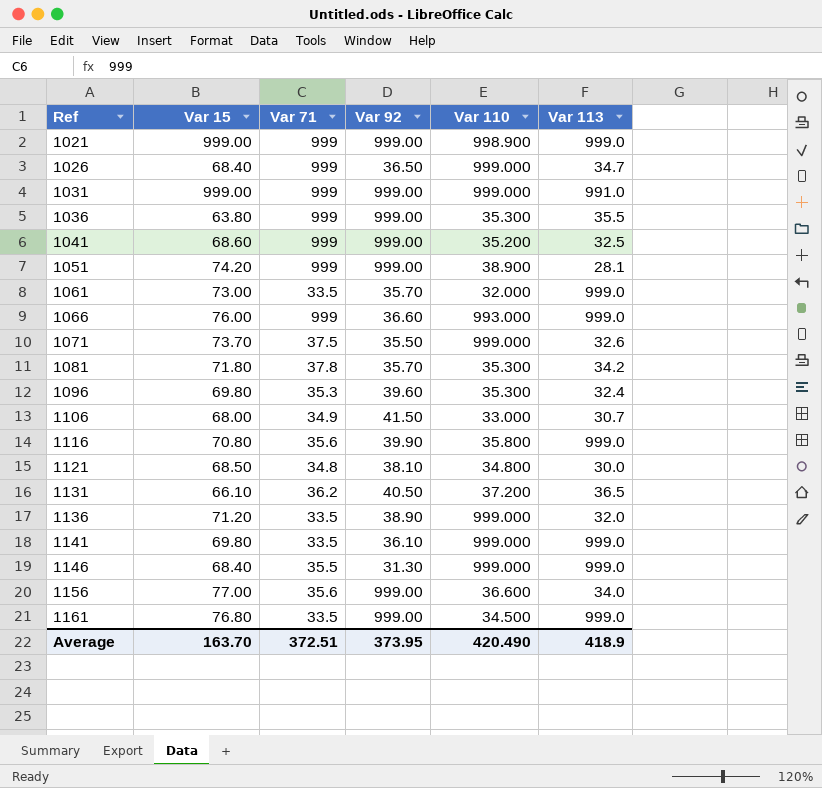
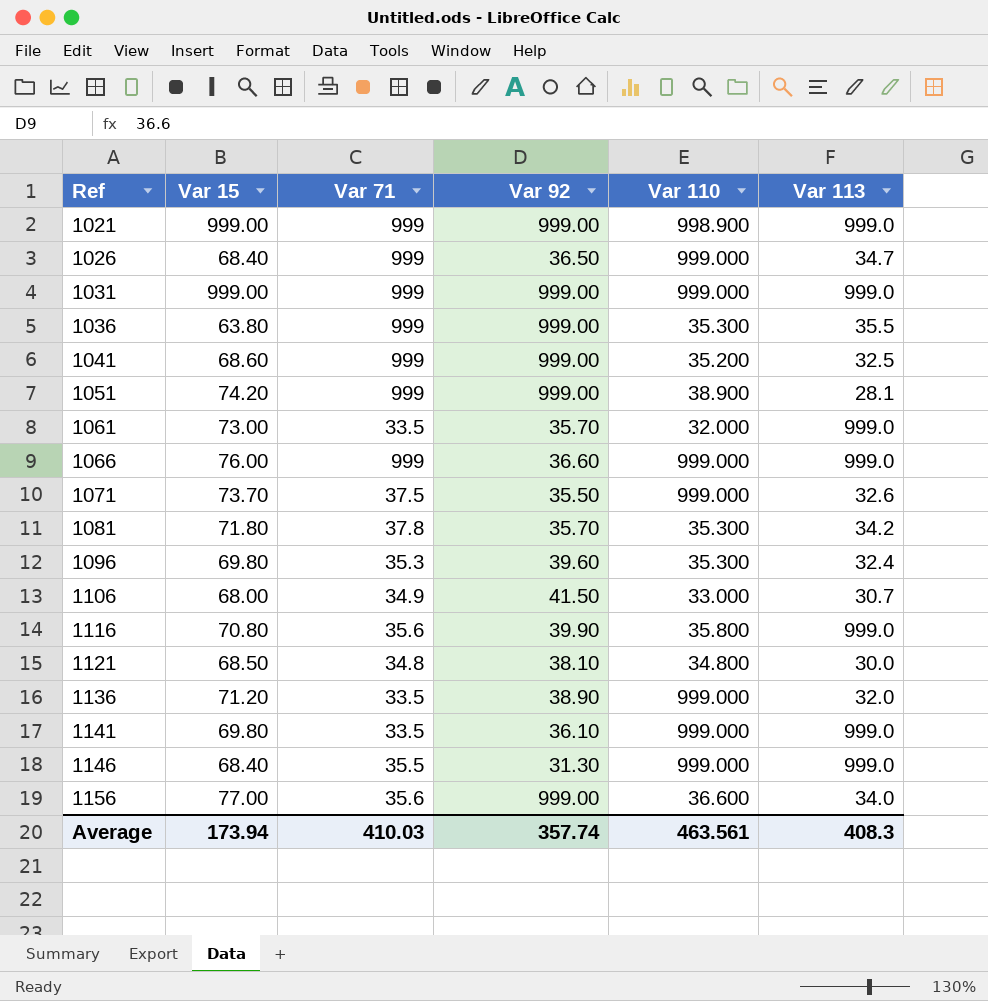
row 1131: 66.10 | 36.2 | 40.50 | 37.200 | 36.5 -> none
row 1161: 76.80 | 33.5 | 999.00 | 34.500 | 999.0 -> none
1031 | Var 113: 991.0 -> 999.0
1066 | Var 110: 993.000 -> 999.000
Average | Var 15: 163.70 -> 173.94
Average | Var 71: 372.51 -> 410.03
Average | Var 92: 373.95 -> 357.74
Average | Var 110: 420.490 -> 463.561
Average | Var 113: 418.9 -> 408.3

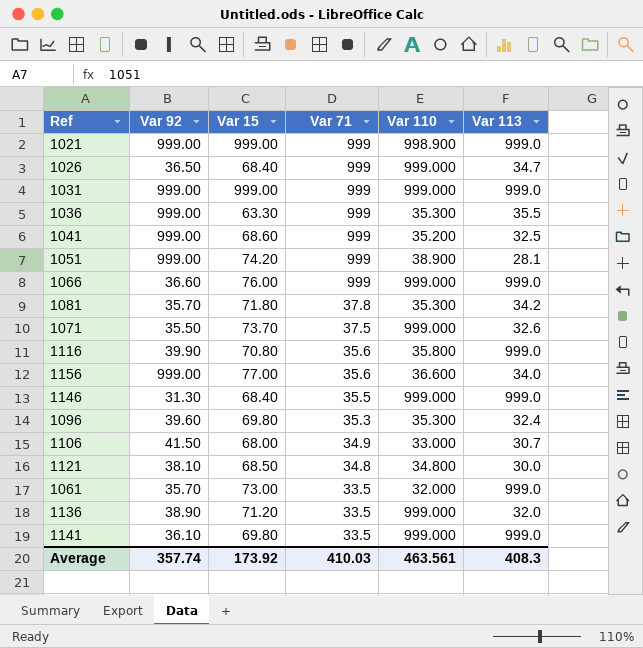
row order: Ref ascending -> Var 71 descending
column Var 92 | position: 4 -> 2
1036 | Var 15: 63.80 -> 63.30
Average | Var 15: 173.94 -> 173.92

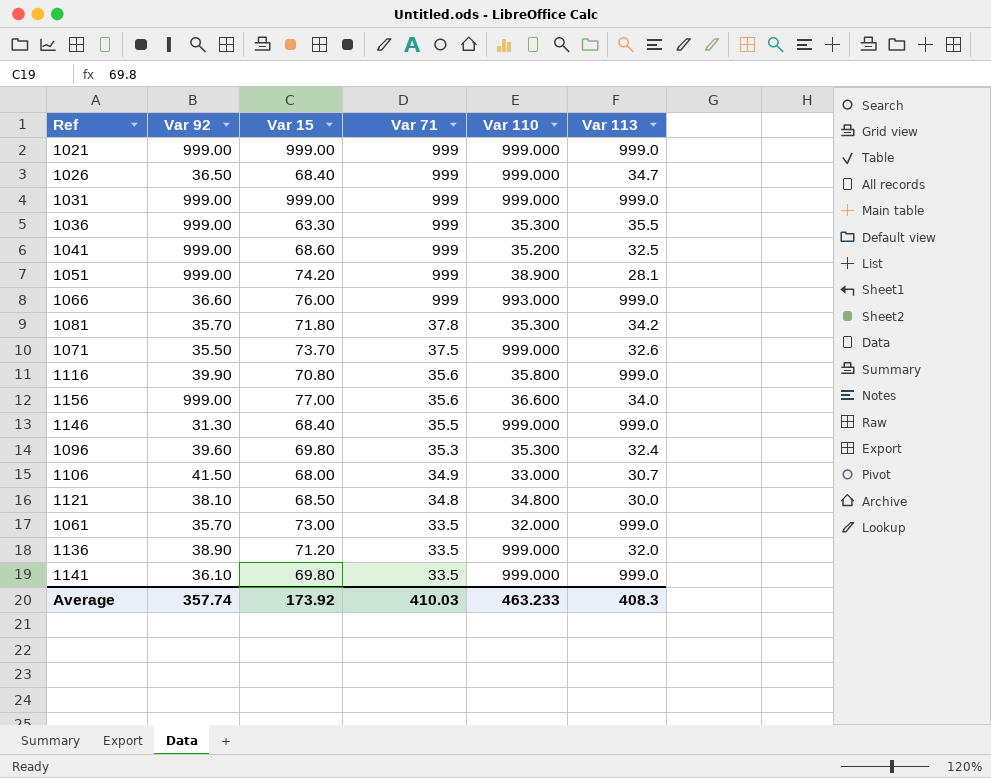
1021 | Var 110: 998.900 -> 999.000
1066 | Var 110: 999.000 -> 993.000
Average | Var 110: 463.561 -> 463.233

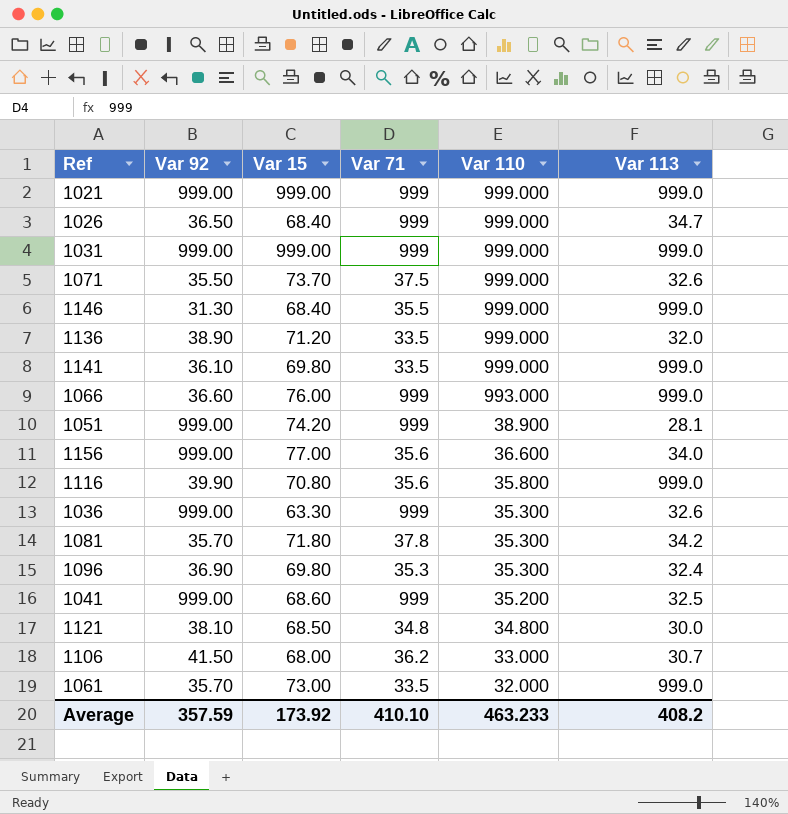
row order: Var 71 descending -> Var 110 descending
1036 | Var 113: 35.5 -> 32.6
1096 | Var 92: 39.60 -> 36.90
1106 | Var 71: 34.9 -> 36.2
Average | Var 92: 357.74 -> 357.59
Average | Var 71: 410.03 -> 410.10
Average | Var 113: 408.3 -> 408.2

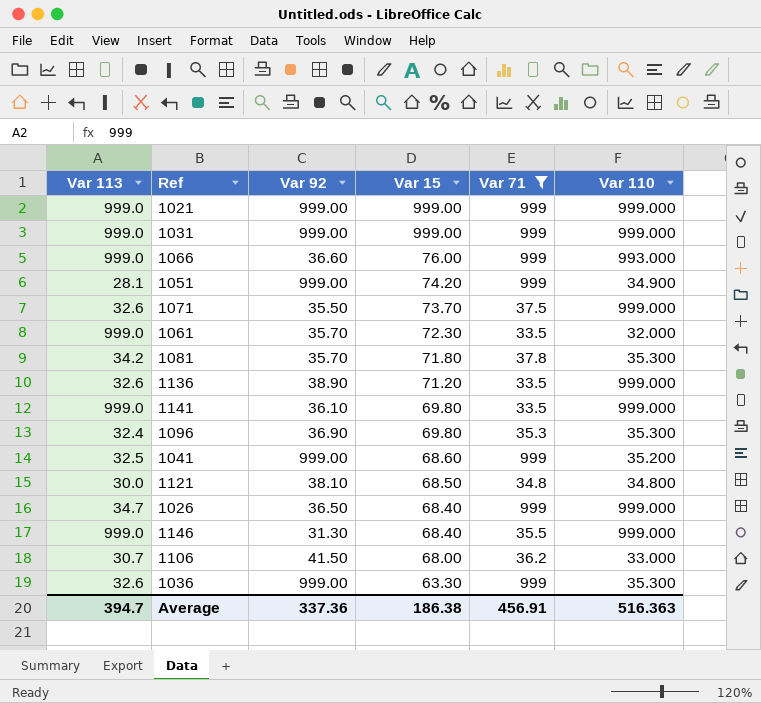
filter: none -> Var 71 != 35.6
row order: Var 110 descending -> Var 15 descending
column Var 113 | position: 6 -> 1
1051 | Var 110: 38.900 -> 34.900
1061 | Var 15: 73.00 -> 72.30
1136 | Var 113: 32.0 -> 32.6
Average | Var 113: 408.2 -> 394.7
Average | Var 92: 357.59 -> 337.36
Average | Var 15: 173.92 -> 186.38
Average | Var 71: 410.10 -> 456.91
Average | Var 110: 463.233 -> 516.363

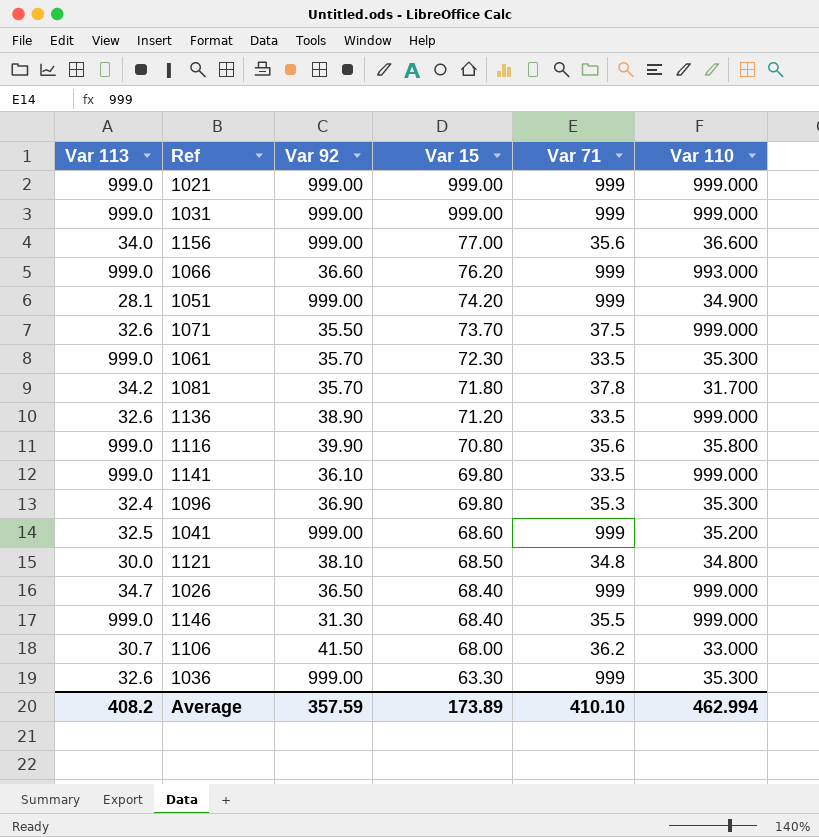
filter: Var 71 != 35.6 -> none
1066 | Var 15: 76.00 -> 76.20
1061 | Var 110: 32.000 -> 35.300
1081 | Var 110: 35.300 -> 31.700
Average | Var 113: 394.7 -> 408.2
Average | Var 92: 337.36 -> 357.59
Average | Var 15: 186.38 -> 173.89
Average | Var 71: 456.91 -> 410.10
Average | Var 110: 516.363 -> 462.994

